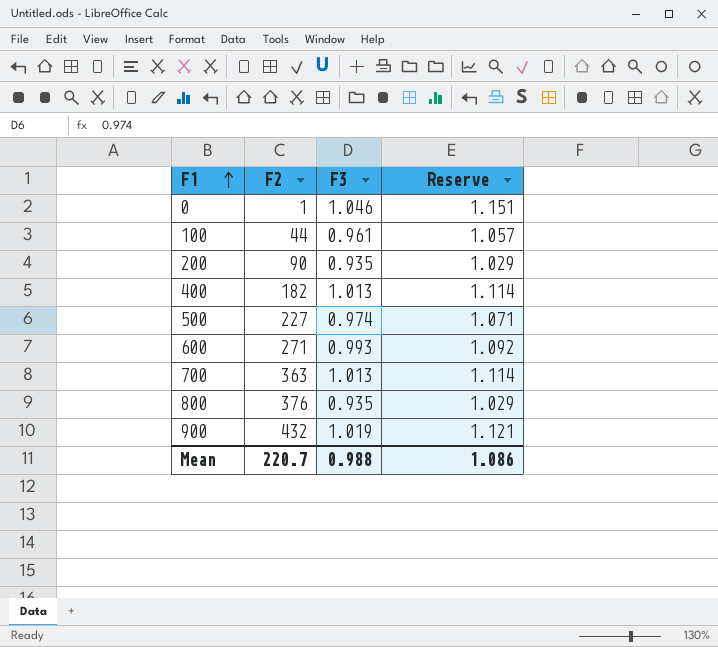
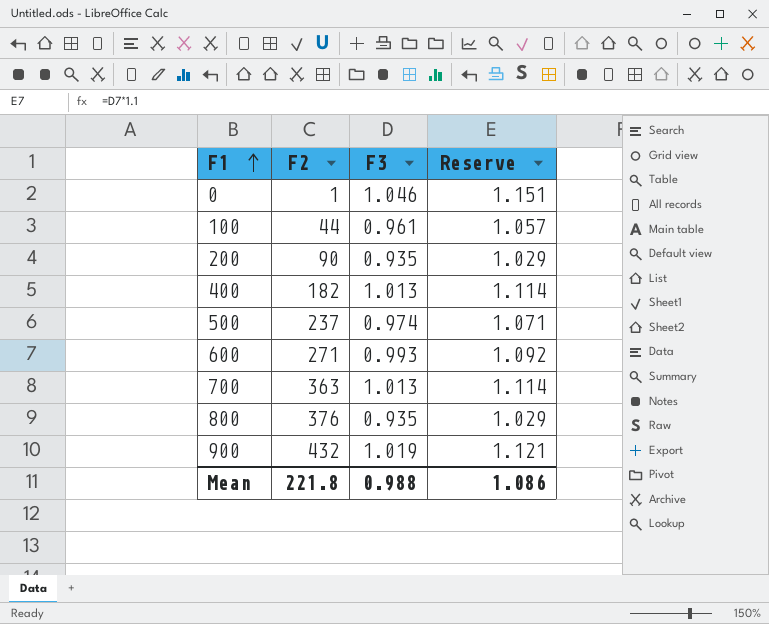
500 | F2: 227 -> 237
Mean | F2: 220.7 -> 221.8

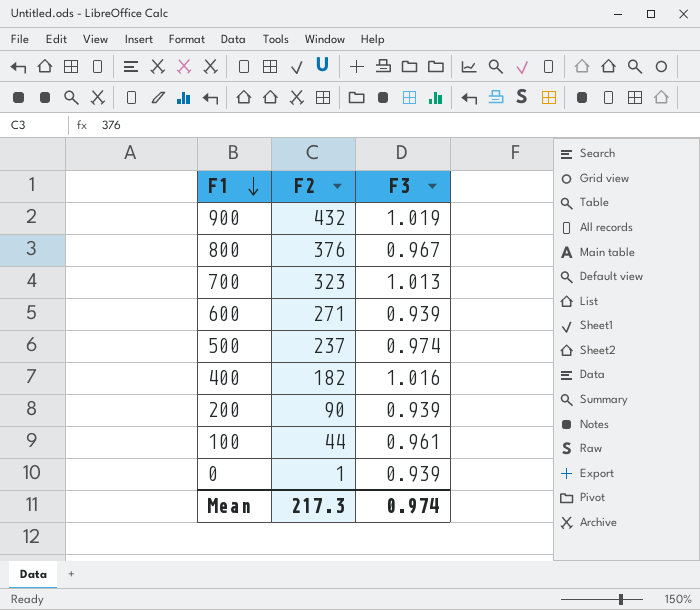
row order: F1 ascending -> F1 descending
column Reserve | formula: [F3] * 1.1 -> none
800 | F3: 0.935 -> 0.967
700 | F2: 363 -> 323
600 | F3: 0.993 -> 0.939
400 | F3: 1.013 -> 1.016
200 | F3: 0.935 -> 0.939
0 | F3: 1.046 -> 0.939
Mean | F2: 221.8 -> 217.3
Mean | F3: 0.988 -> 0.974

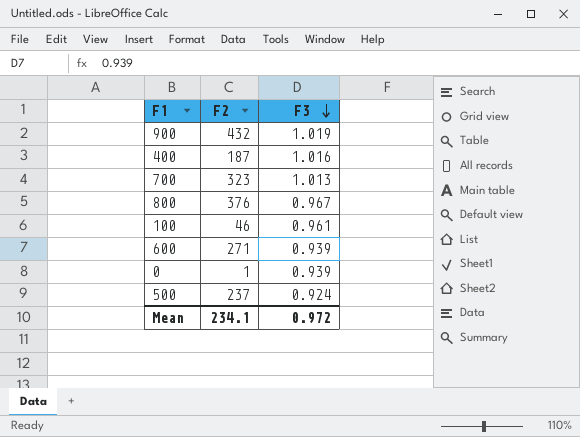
row order: F1 descending -> F3 descending
row 200: 90 | 0.939 -> none
400 | F2: 182 -> 187
100 | F2: 44 -> 46
500 | F3: 0.974 -> 0.924
Mean | F2: 217.3 -> 234.1
Mean | F3: 0.974 -> 0.972

